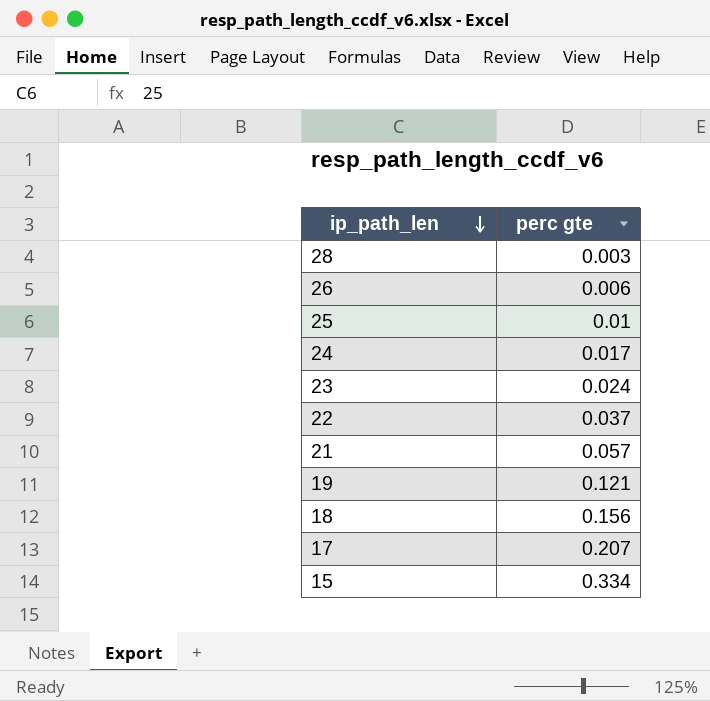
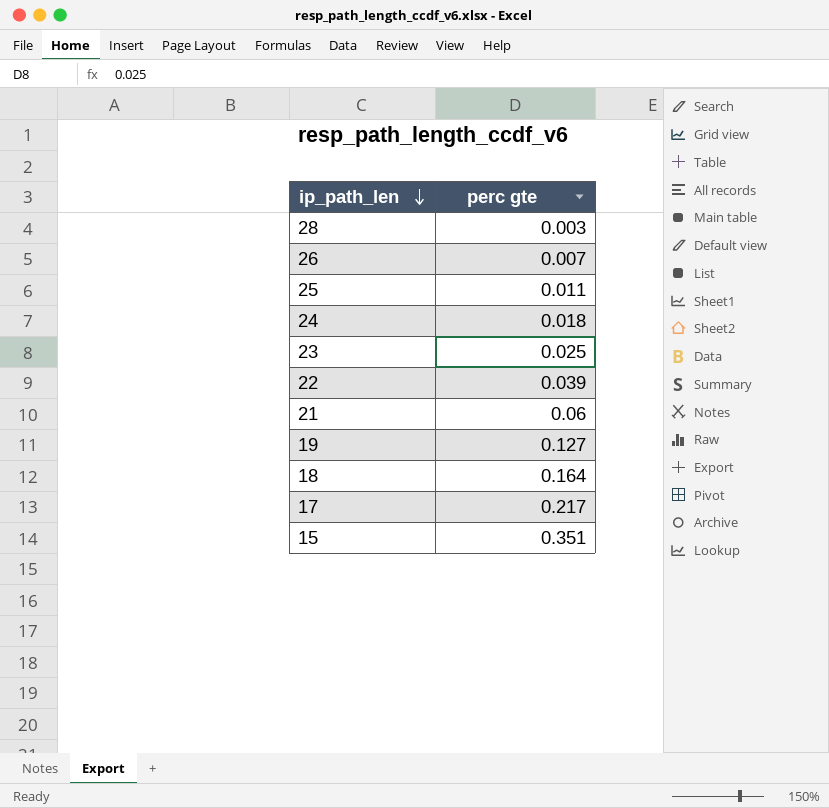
26 | perc gte: 0.006 -> 0.007
25 | perc gte: 0.01 -> 0.011
24 | perc gte: 0.017 -> 0.018
23 | perc gte: 0.024 -> 0.025
22 | perc gte: 0.037 -> 0.039
21 | perc gte: 0.057 -> 0.06
19 | perc gte: 0.121 -> 0.127
18 | perc gte: 0.156 -> 0.164
17 | perc gte: 0.207 -> 0.217
15 | perc gte: 0.334 -> 0.351

